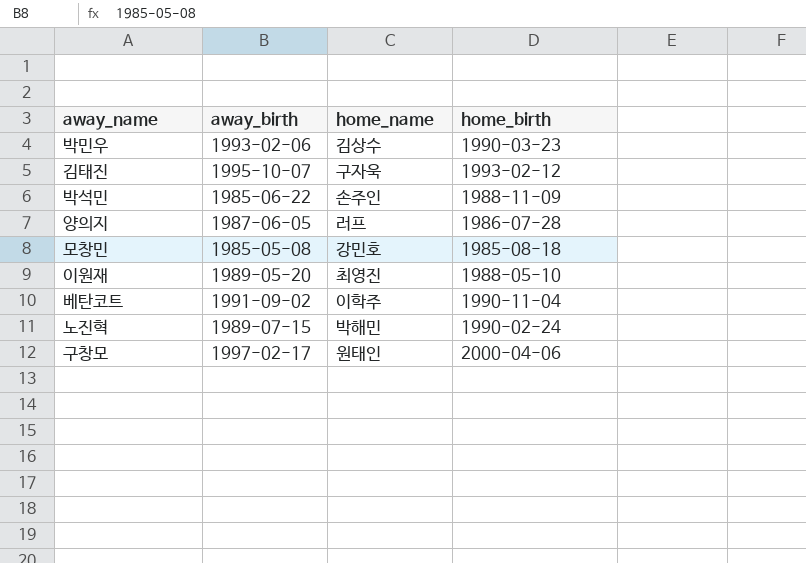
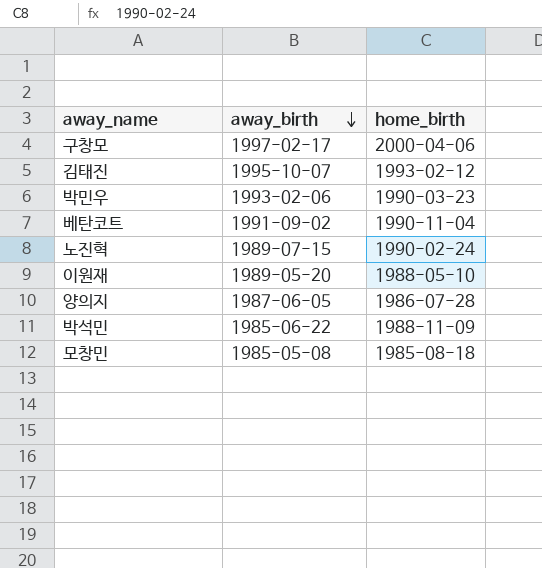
row order: none -> away_birth descending
column home_name | position: 3 -> none

